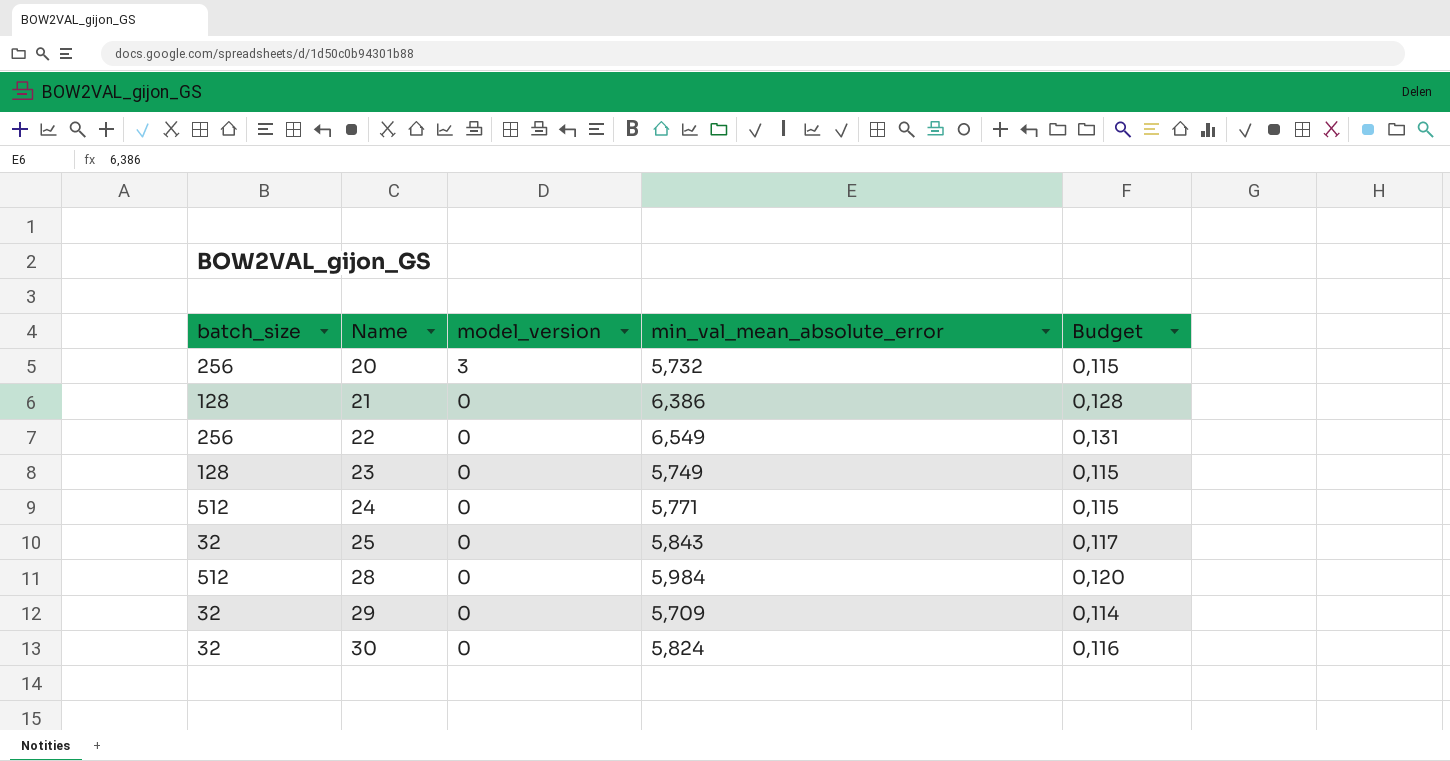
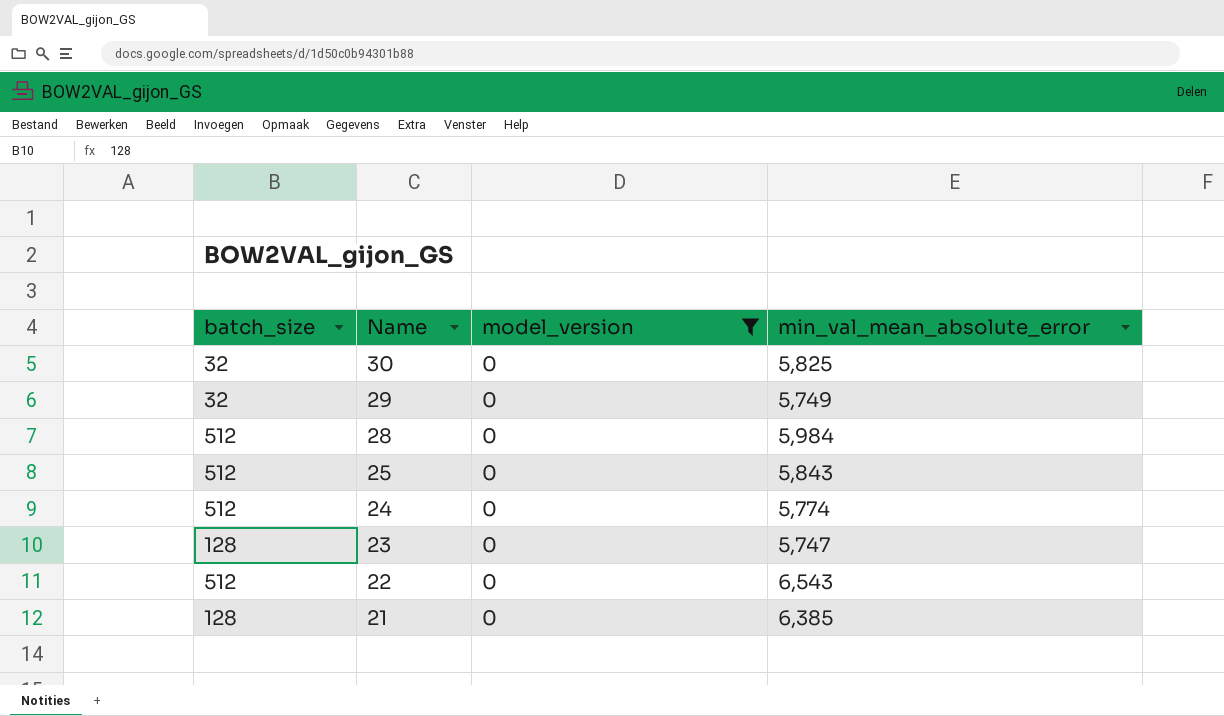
filter: none -> model_version = 0
row order: Name ascending -> Name descending
column Budget | formula: [min_val_mean_absolute_error] * 0,02 -> none
30 | min_val_mean_absolute_error: 5,824 -> 5,825
29 | min_val_mean_absolute_error: 5,709 -> 5,749
25 | batch_size: 32 -> 512
24 | min_val_mean_absolute_error: 5,771 -> 5,774
23 | min_val_mean_absolute_error: 5,749 -> 5,747
22 | batch_size: 256 -> 512
22 | min_val_mean_absolute_error: 6,549 -> 6,543
21 | min_val_mean_absolute_error: 6,386 -> 6,385

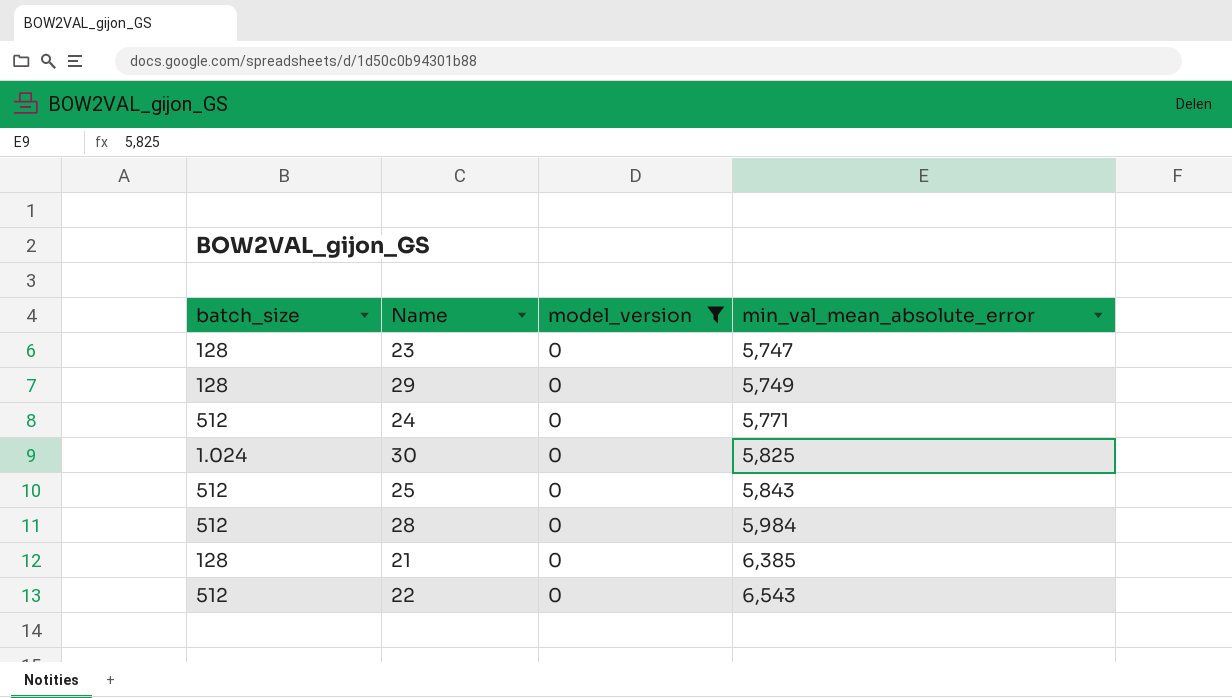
row order: Name descending -> min_val_mean_absolute_error ascending
29 | batch_size: 32 -> 128
24 | min_val_mean_absolute_error: 5,774 -> 5,771
30 | batch_size: 32 -> 1.024

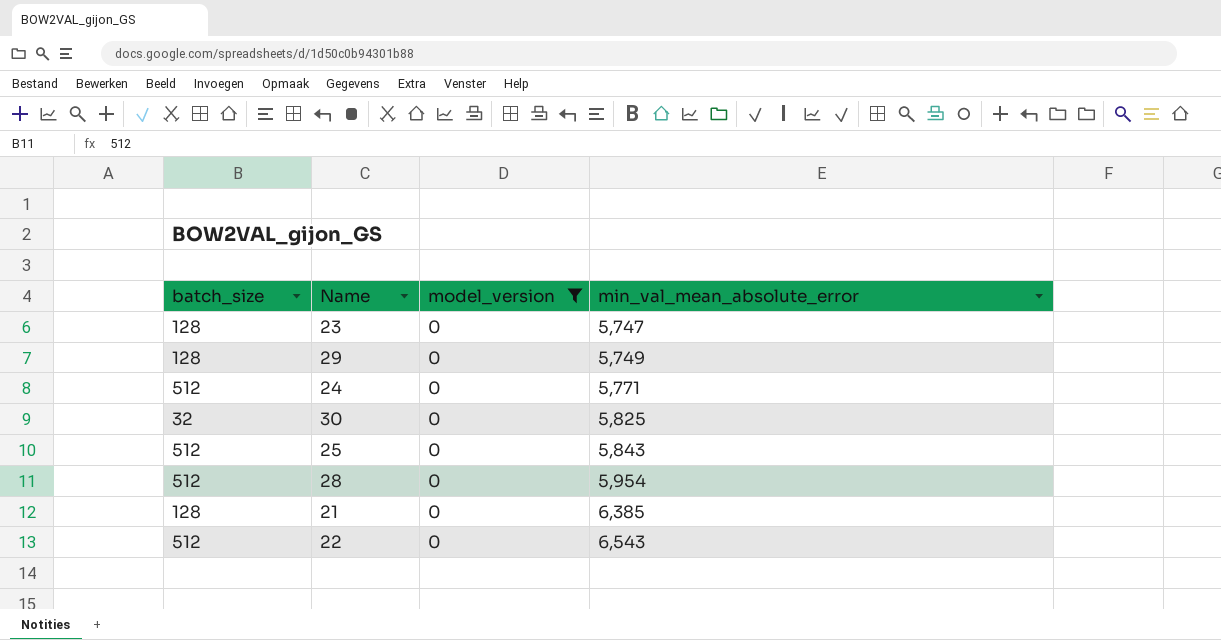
30 | batch_size: 1.024 -> 32
28 | min_val_mean_absolute_error: 5,984 -> 5,954

